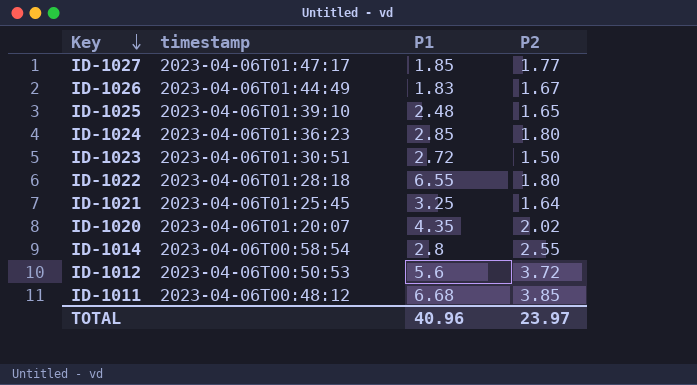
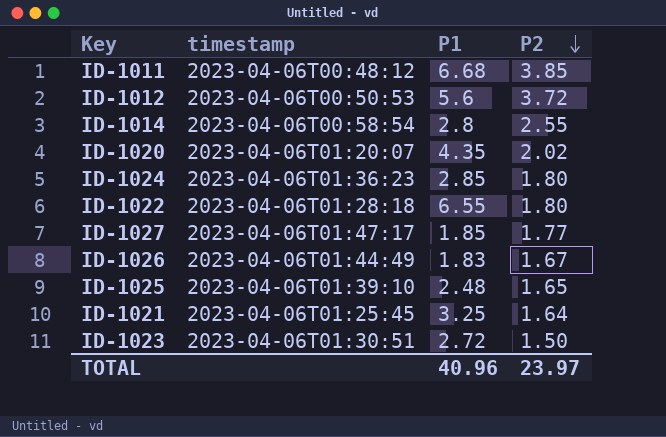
row order: Key descending -> P2 descending

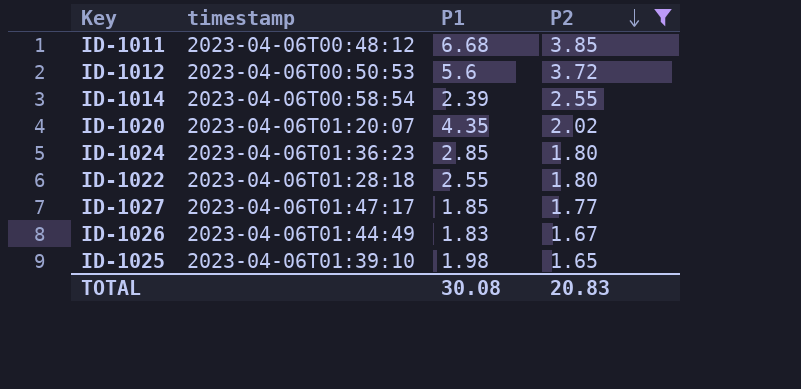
filter: none -> P2 >= 1.65
ID-1014 | P1: 2.8 -> 2.39
ID-1022 | P1: 6.55 -> 2.55
ID-1025 | P1: 2.48 -> 1.98
TOTAL | P1: 40.96 -> 30.08
TOTAL | P2: 23.97 -> 20.83

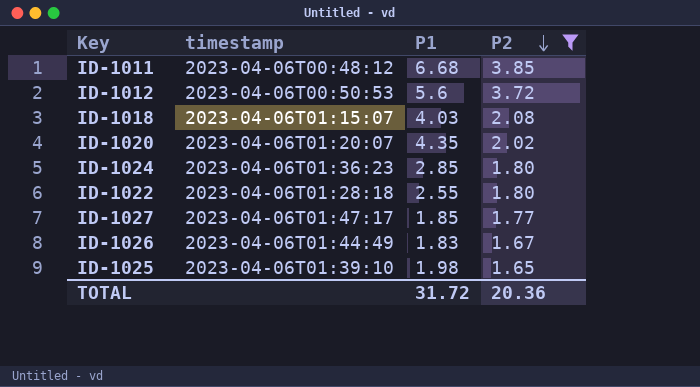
row ID-1014: 2023-04-06T00:58:54 | 2.39 | 2.55 -> none
row ID-1018: none -> 2023-04-06T01:15:07 | 4.03 | 2.08
TOTAL | P1: 30.08 -> 31.72
TOTAL | P2: 20.83 -> 20.36

